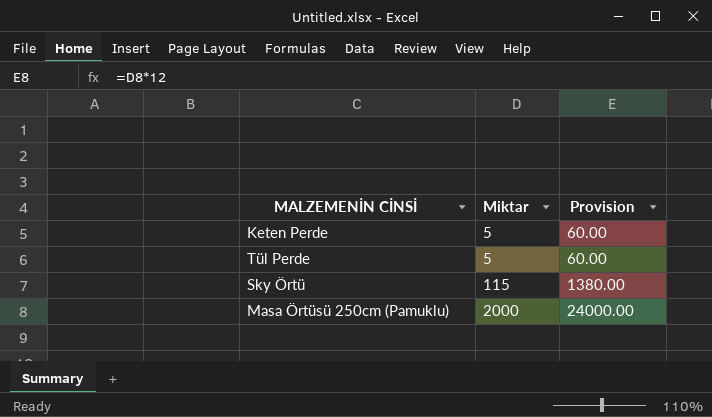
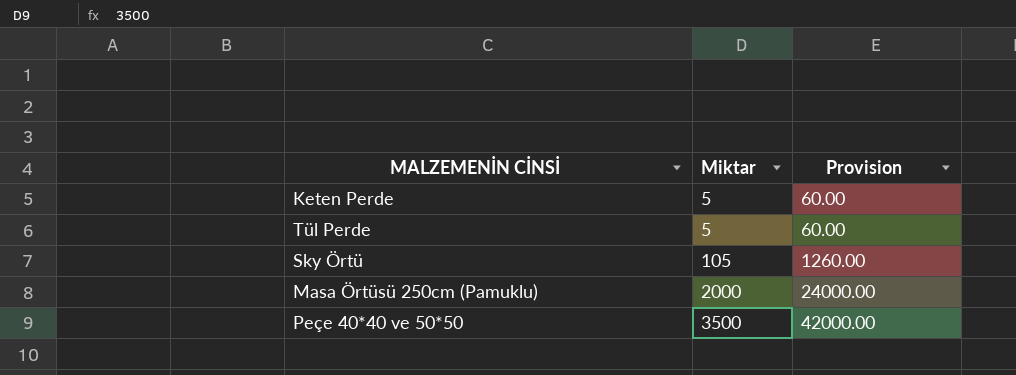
Sky Örtü | Miktar: 115 -> 105
Sky Örtü | Provision: 1380.00 -> 1260.00
row Peçe 40*40 ve 50*50: none -> 3500 | 42000.00

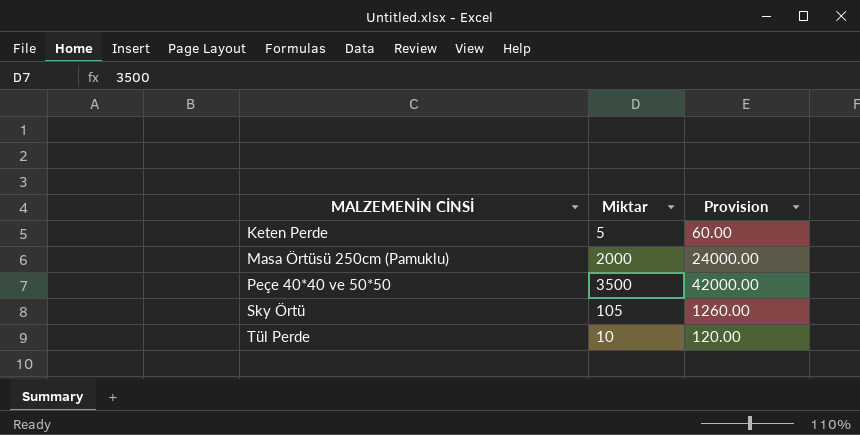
row order: Miktar ascending -> MALZEMENİN CİNSİ ascending
Tül Perde | Miktar: 5 -> 10
Tül Perde | Provision: 60.00 -> 120.00

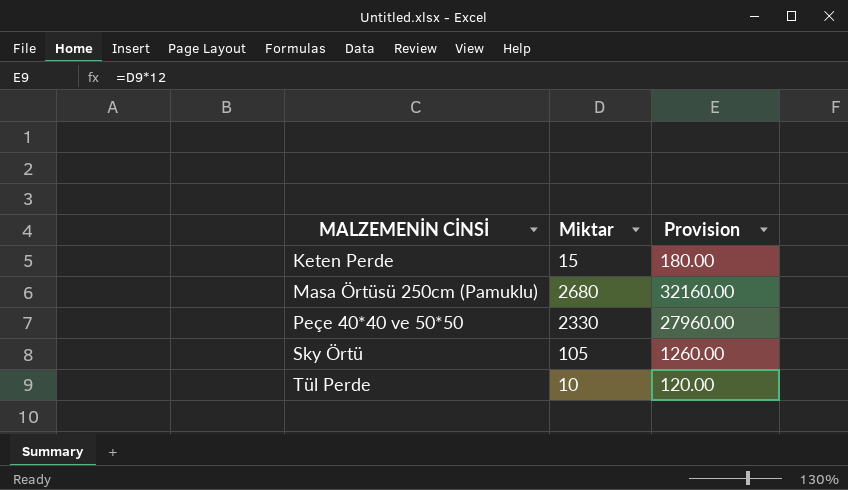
Keten Perde | Miktar: 5 -> 15
Keten Perde | Provision: 60.00 -> 180.00
Masa Örtüsü 250cm (Pamuklu) | Miktar: 2000 -> 2680
Masa Örtüsü 250cm (Pamuklu) | Provision: 24000.00 -> 32160.00
Peçe 40*40 ve 50*50 | Miktar: 3500 -> 2330
Peçe 40*40 ve 50*50 | Provision: 42000.00 -> 27960.00

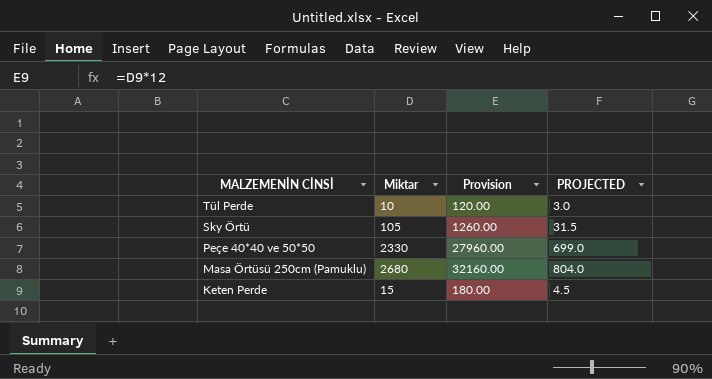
row order: MALZEMENİN CİNSİ ascending -> MALZEMENİN CİNSİ descending
column PROJECTED | formula: none -> [Miktar] * 0.3

